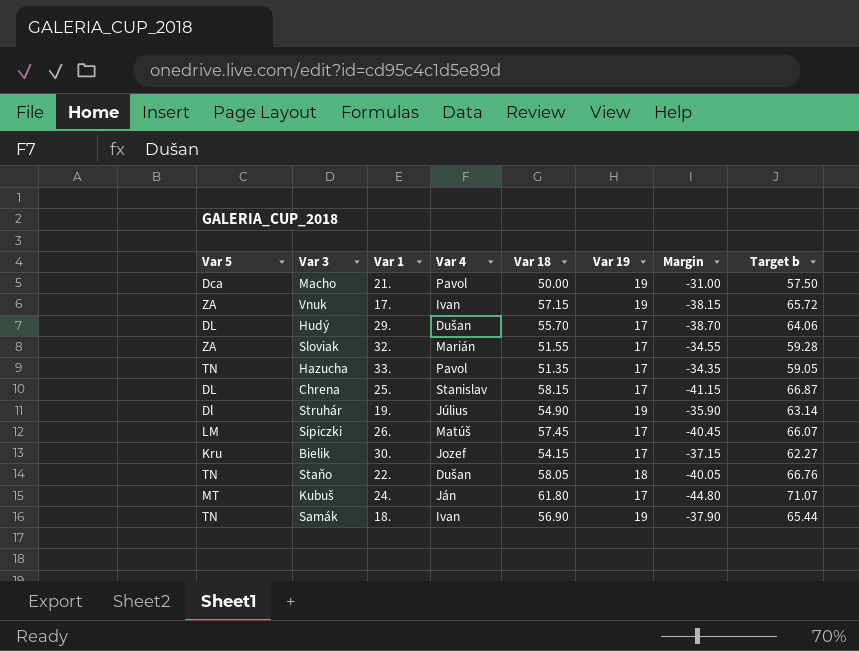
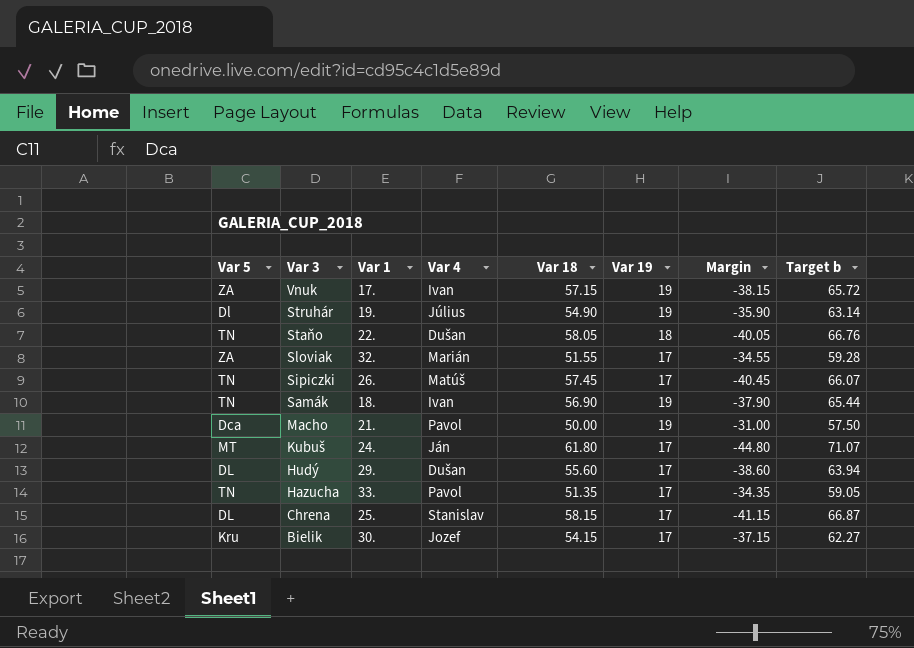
row order: none -> Var 3 descending
Sipiczki | Var 5: LM -> TN
Hudý | Var 18: 55.70 -> 55.60
Hudý | Margin: -38.70 -> -38.60
Hudý | Target b: 64.06 -> 63.94

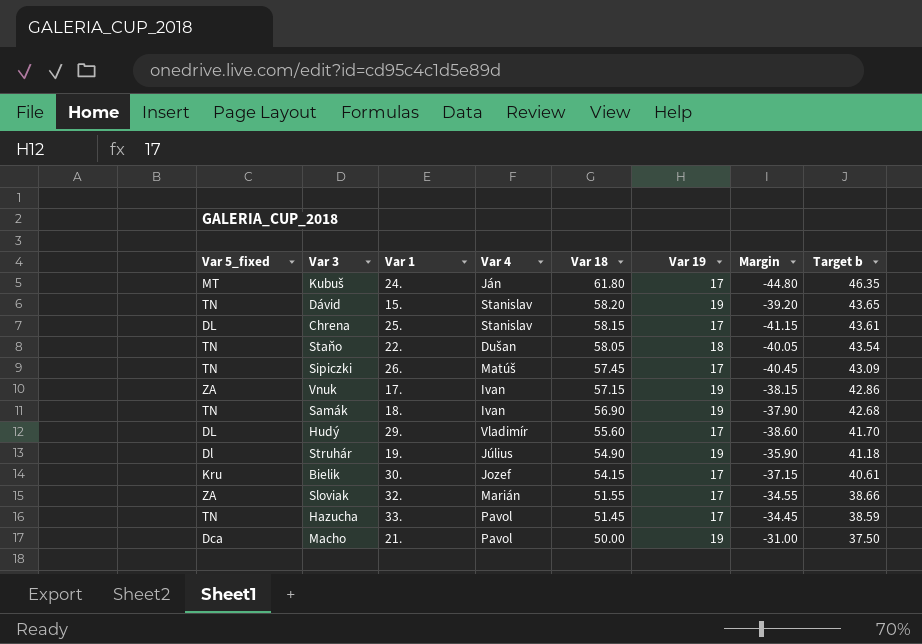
row order: Var 3 descending -> Var 18 descending
column name: Var 5 -> Var 5_fixed
column Target b | formula: [Var 18] * 1.15 -> [Var 18] * 0.75
row Dávid: none -> TN | 15. | Stanislav | 58.20 | 19 | -39.20 | 43.65
Hudý | Var 4: Dušan -> Vladimír
Hazucha | Var 18: 51.35 -> 51.45
Hazucha | Margin: -34.35 -> -34.45

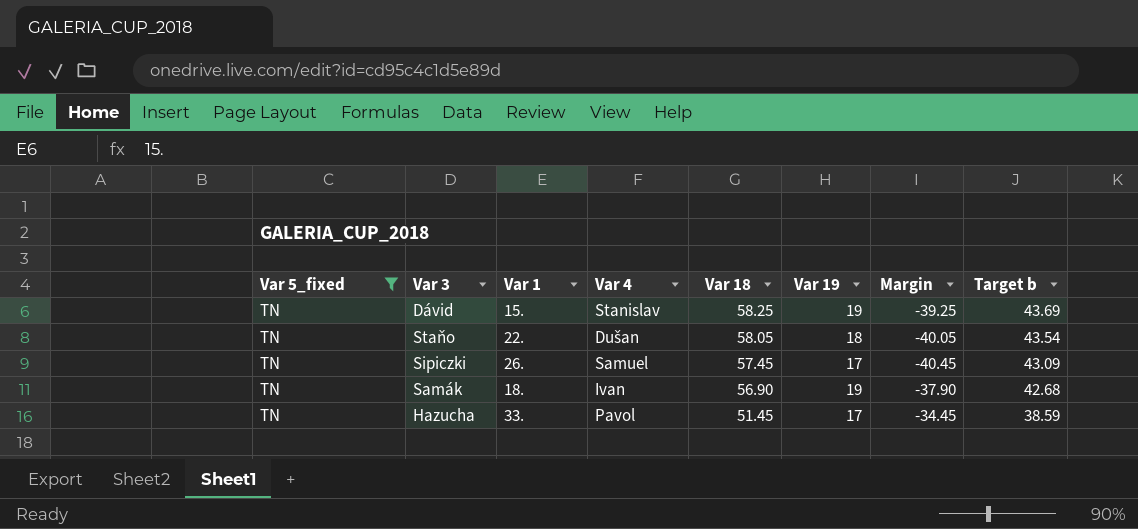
filter: none -> Var 5_fixed = TN
Dávid | Var 18: 58.20 -> 58.25
Dávid | Margin: -39.20 -> -39.25
Dávid | Target b: 43.65 -> 43.69
Sipiczki | Var 4: Matúš -> Samuel

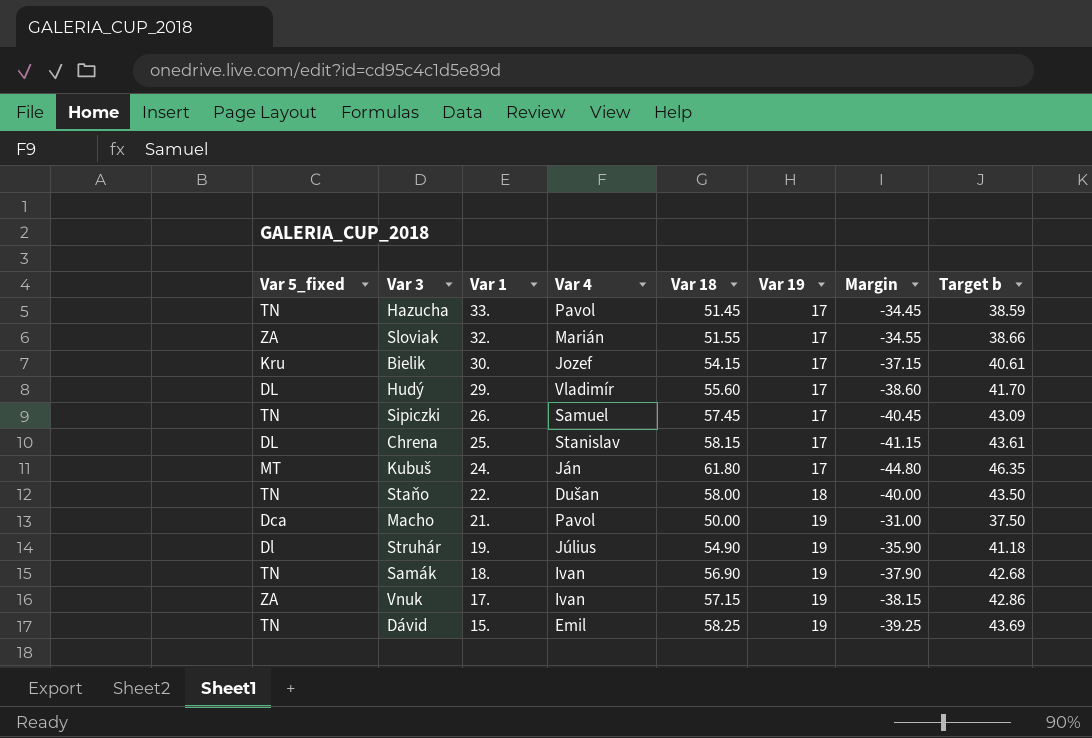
filter: Var 5_fixed = TN -> none
row order: Var 18 descending -> Var 1 descending
Staňo | Var 18: 58.05 -> 58.00
Staňo | Margin: -40.05 -> -40.00
Staňo | Target b: 43.54 -> 43.50
Dávid | Var 4: Stanislav -> Emil

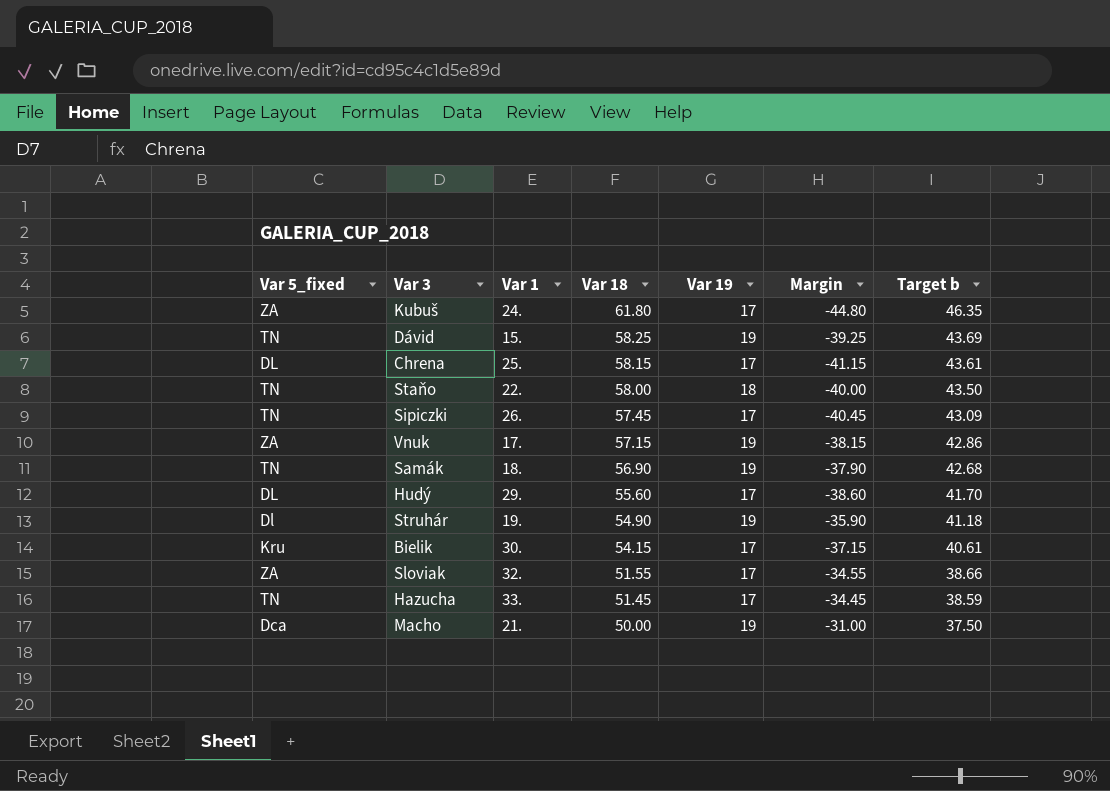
row order: Var 1 descending -> Var 18 descending
column Var 4 | position: 4 -> none
Kubuš | Var 5_fixed: MT -> ZA

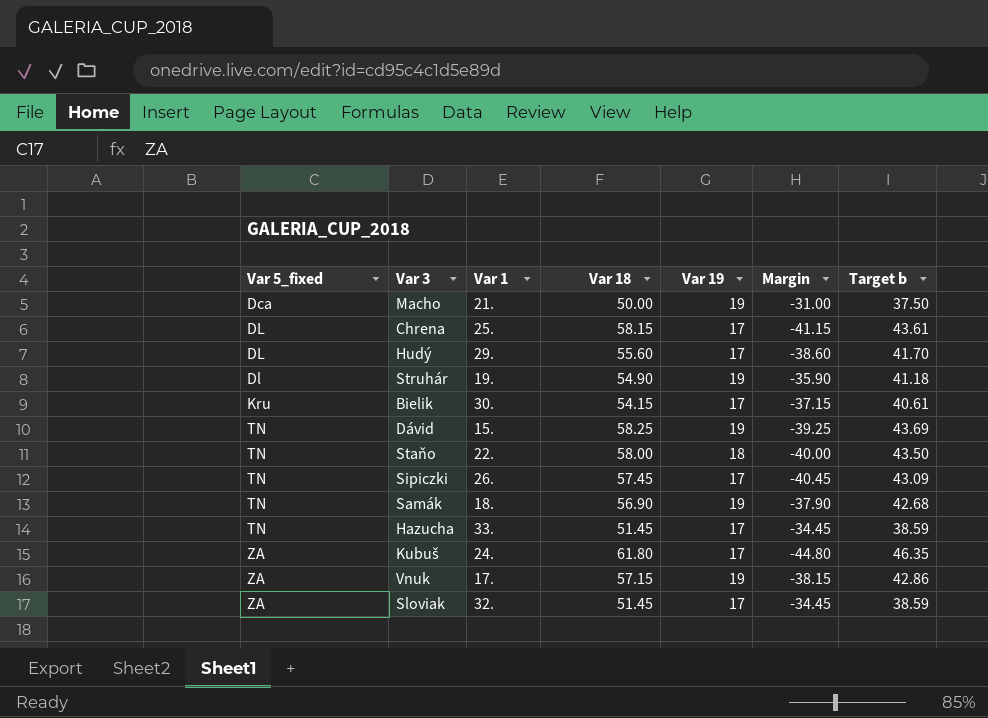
row order: Var 18 descending -> Var 5_fixed ascending
Sloviak | Var 18: 51.55 -> 51.45
Sloviak | Margin: -34.55 -> -34.45
Sloviak | Target b: 38.66 -> 38.59

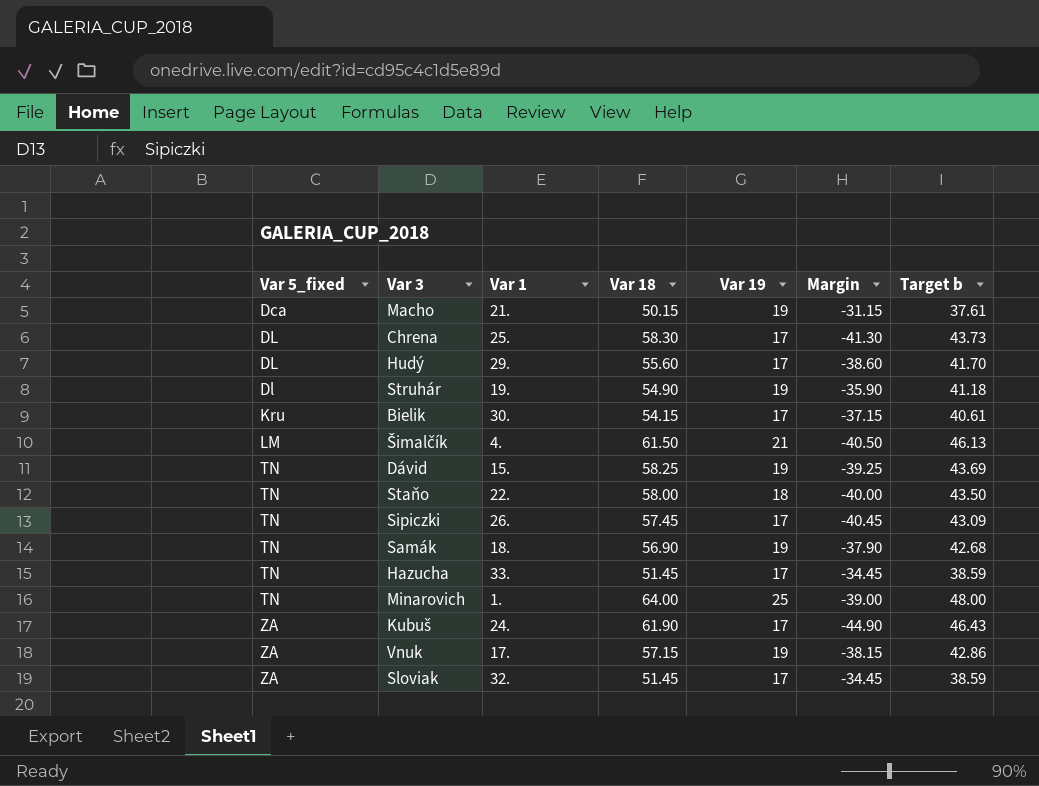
Macho | Var 18: 50.00 -> 50.15
Macho | Margin: -31.00 -> -31.15
Macho | Target b: 37.50 -> 37.61
Chrena | Var 18: 58.15 -> 58.30
Chrena | Margin: -41.15 -> -41.30
Chrena | Target b: 43.61 -> 43.73
row Šimalčík: none -> LM | 4. | 61.50 | 21 | -40.50 | 46.13
row Minarovich: none -> TN | 1. | 64.00 | 25 | -39.00 | 48.00
Kubuš | Var 18: 61.80 -> 61.90
Kubuš | Margin: -44.80 -> -44.90
Kubuš | Target b: 46.35 -> 46.43

